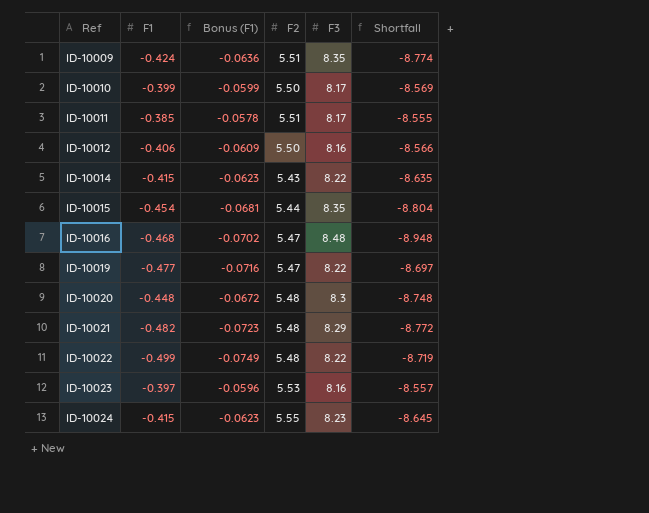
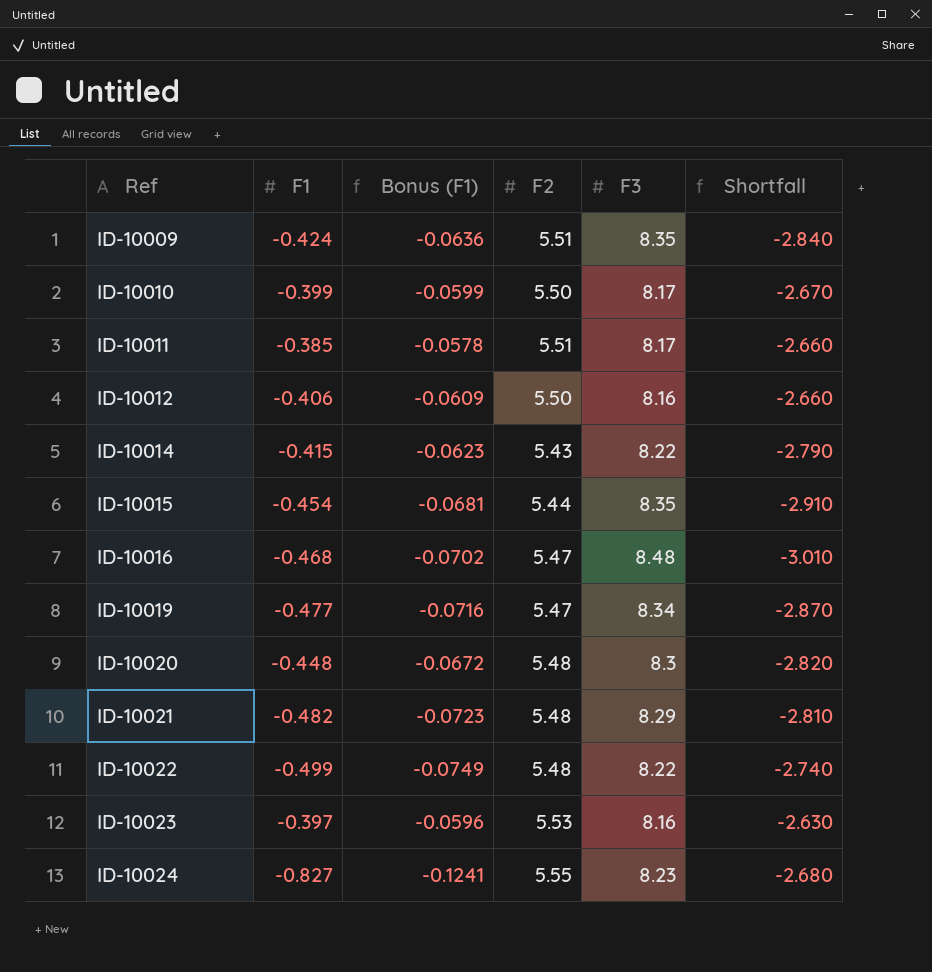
column Shortfall | formula: [F1] - [F3] -> [F2] - [F3]
ID-10019 | F3: 8.22 -> 8.34
ID-10024 | F1: -0.415 -> -0.827
ID-10024 | Bonus (F1): -0.0623 -> -0.1241

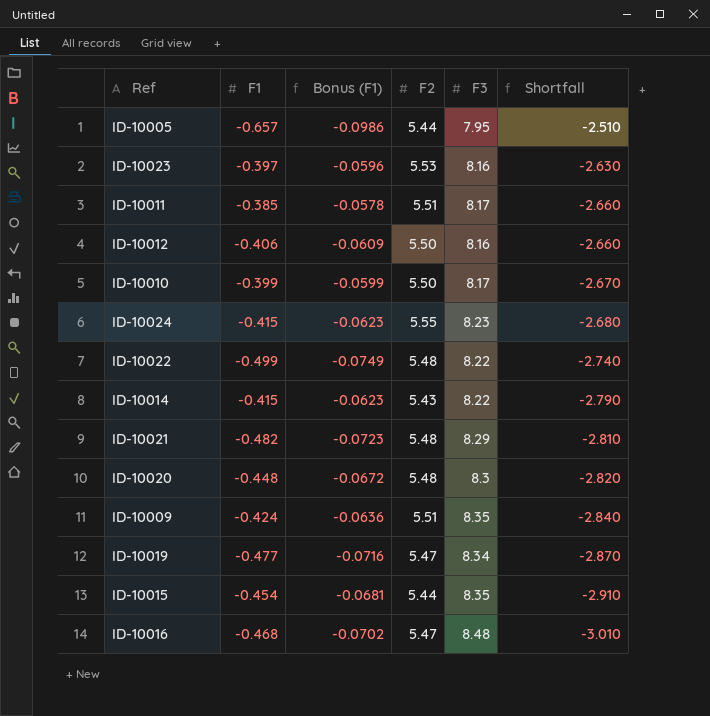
row order: Ref ascending -> Shortfall descending
row ID-10005: none -> -0.657 | -0.0986 | 5.44 | 7.95 | -2.510
ID-10024 | F1: -0.827 -> -0.415
ID-10024 | Bonus (F1): -0.1241 -> -0.0623

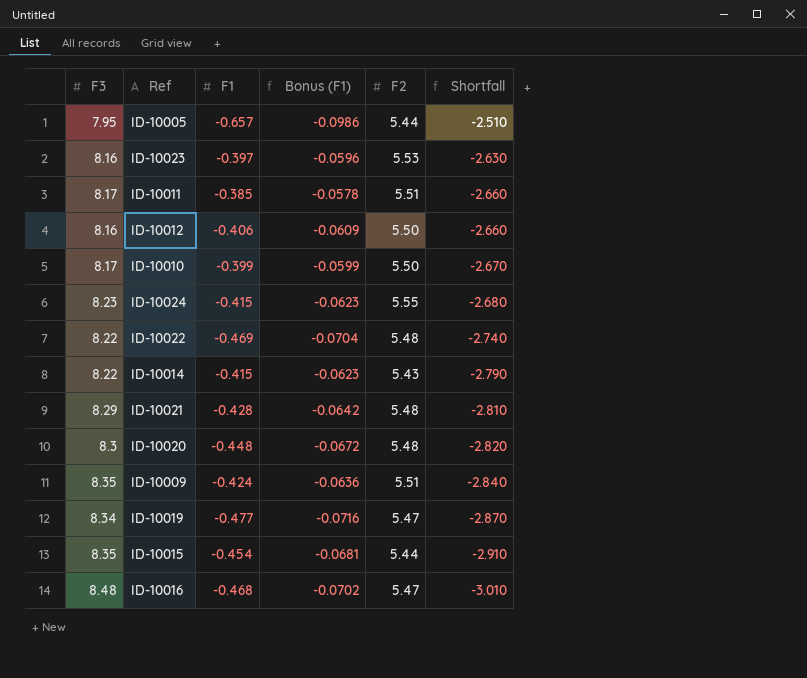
column F3 | position: 5 -> 1
ID-10022 | F1: -0.499 -> -0.469
ID-10022 | Bonus (F1): -0.0749 -> -0.0704
ID-10021 | F1: -0.482 -> -0.428
ID-10021 | Bonus (F1): -0.0723 -> -0.0642

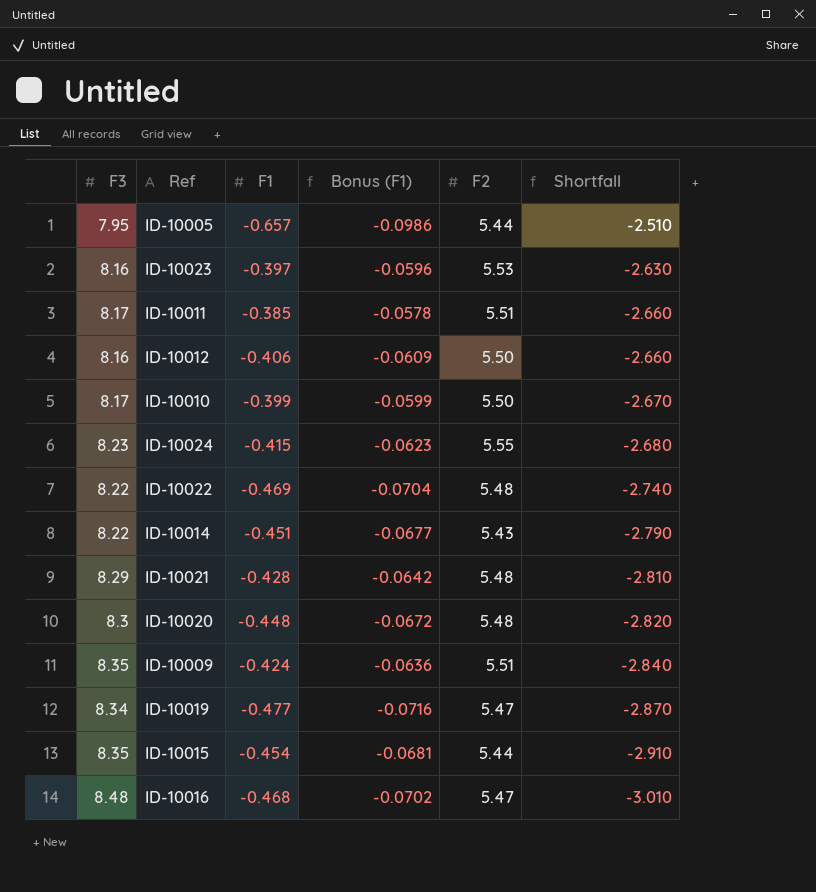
ID-10014 | F1: -0.415 -> -0.451
ID-10014 | Bonus (F1): -0.0623 -> -0.0677

